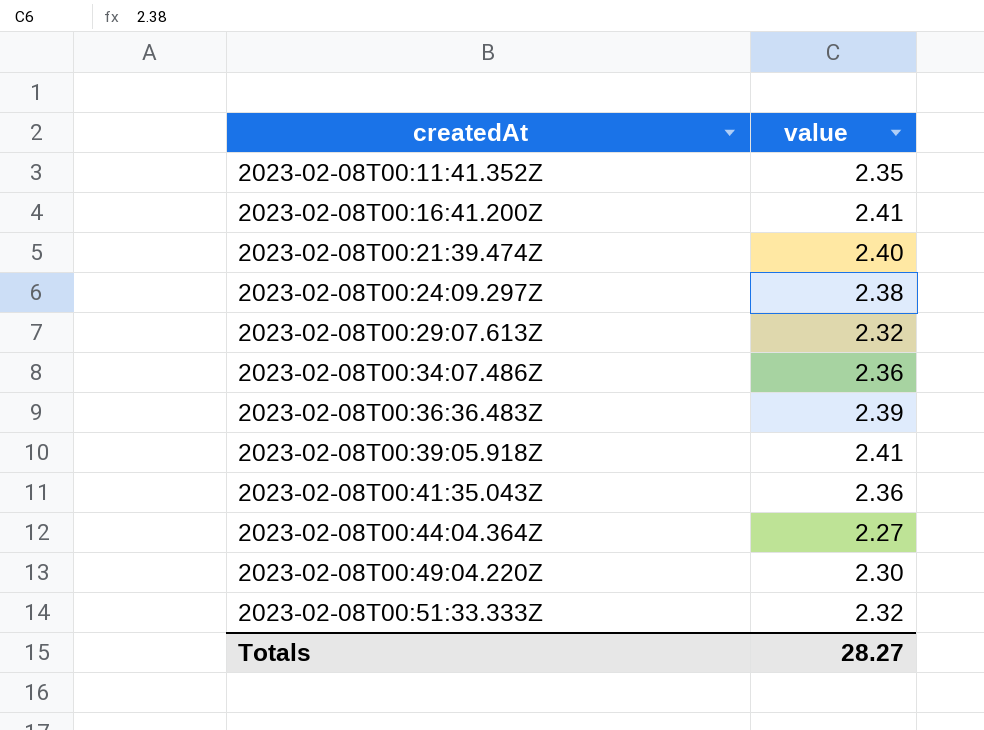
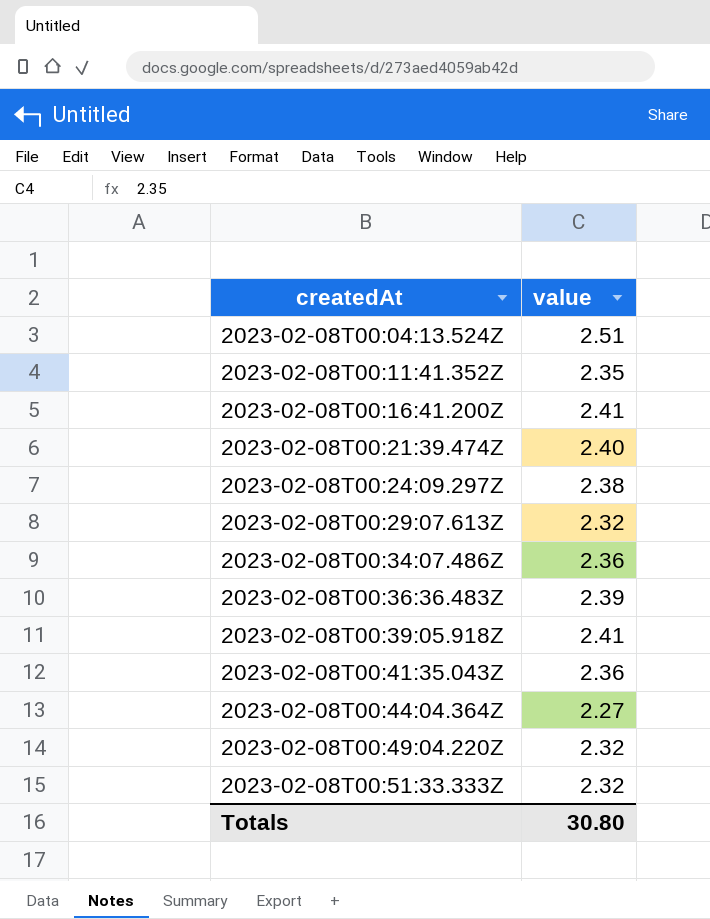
row 2023-02-08T00:04:13.524Z: none -> 2.51
2023-02-08T00:49:04.220Z | value: 2.30 -> 2.32
Totals | value: 28.27 -> 30.80

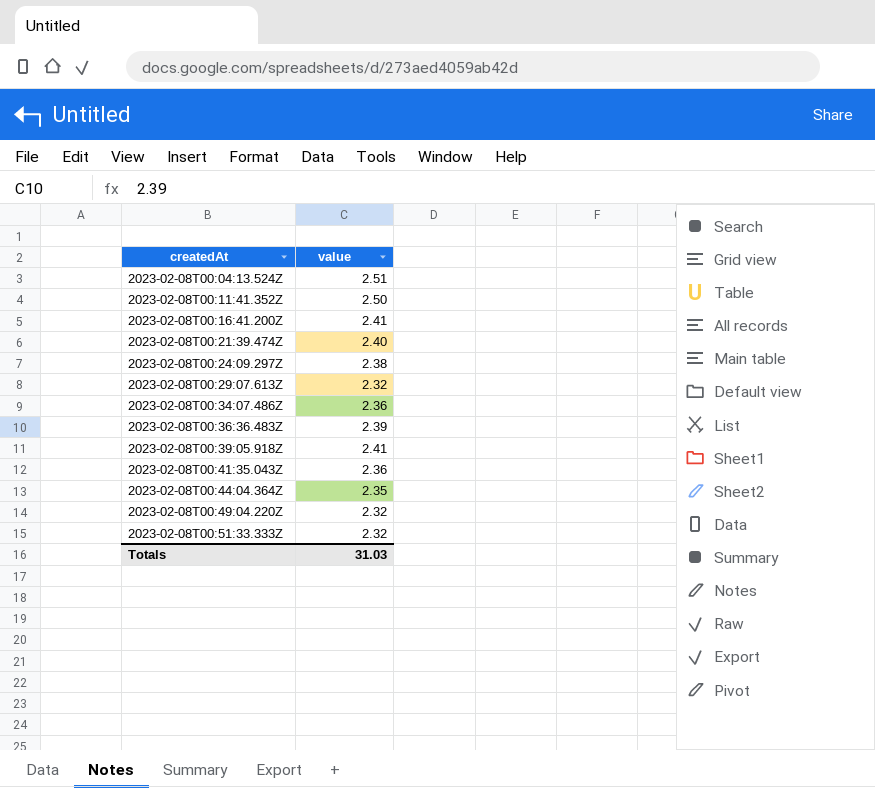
2023-02-08T00:11:41.352Z | value: 2.35 -> 2.50
2023-02-08T00:44:04.364Z | value: 2.27 -> 2.35
Totals | value: 30.80 -> 31.03

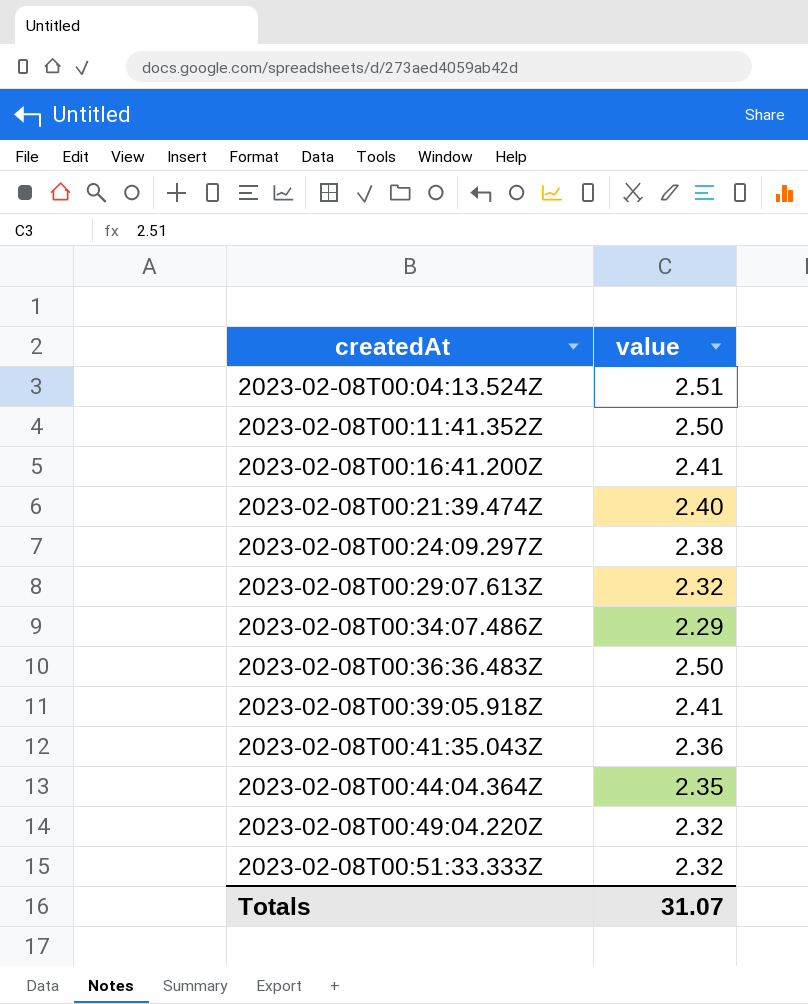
2023-02-08T00:34:07.486Z | value: 2.36 -> 2.29
2023-02-08T00:36:36.483Z | value: 2.39 -> 2.50
Totals | value: 31.03 -> 31.07

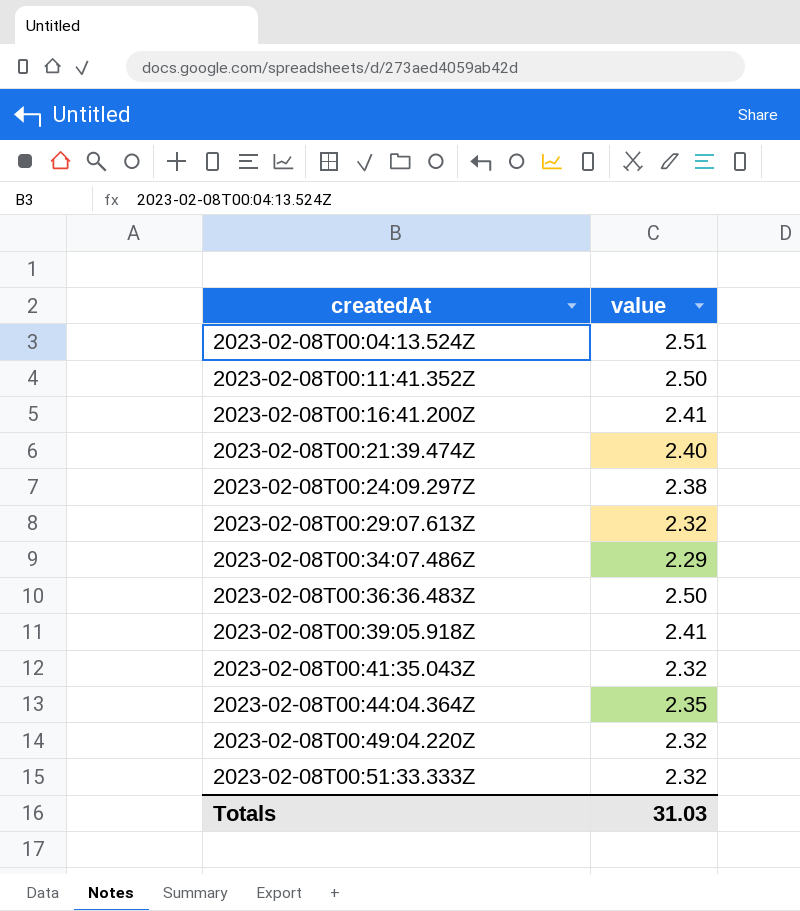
2023-02-08T00:41:35.043Z | value: 2.36 -> 2.32
Totals | value: 31.07 -> 31.03

